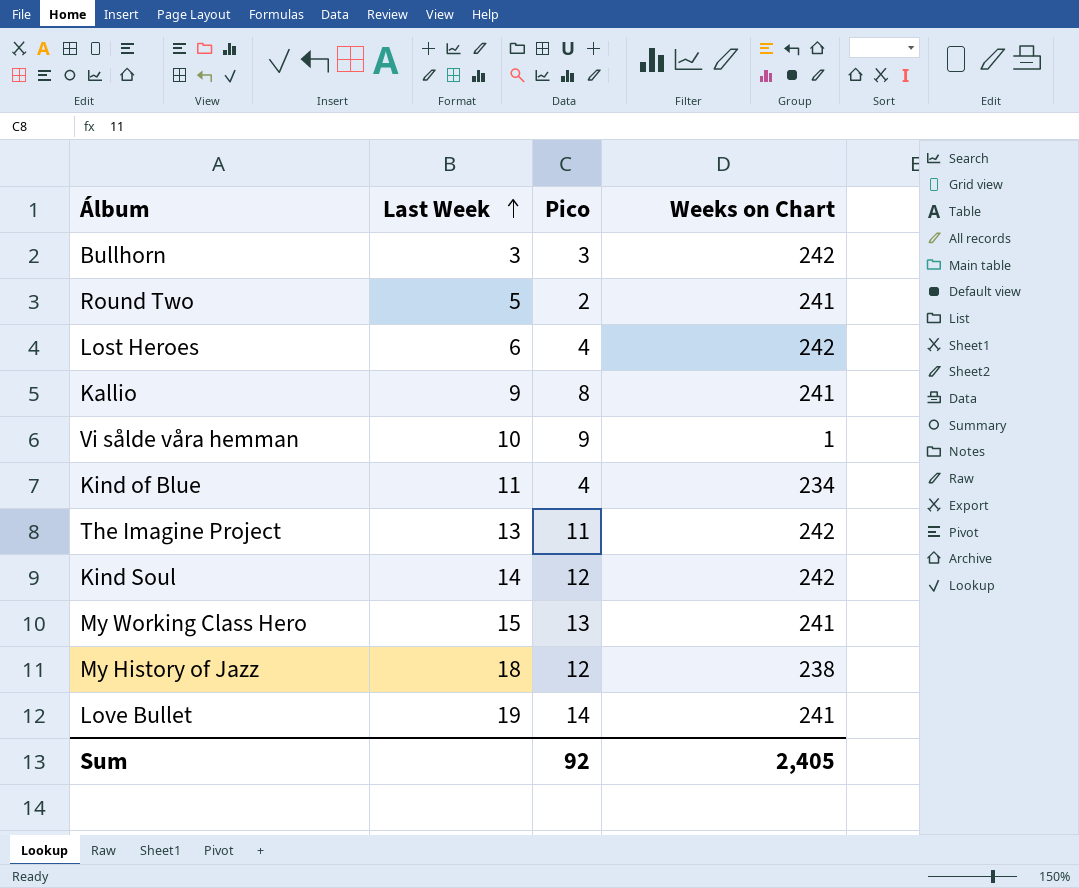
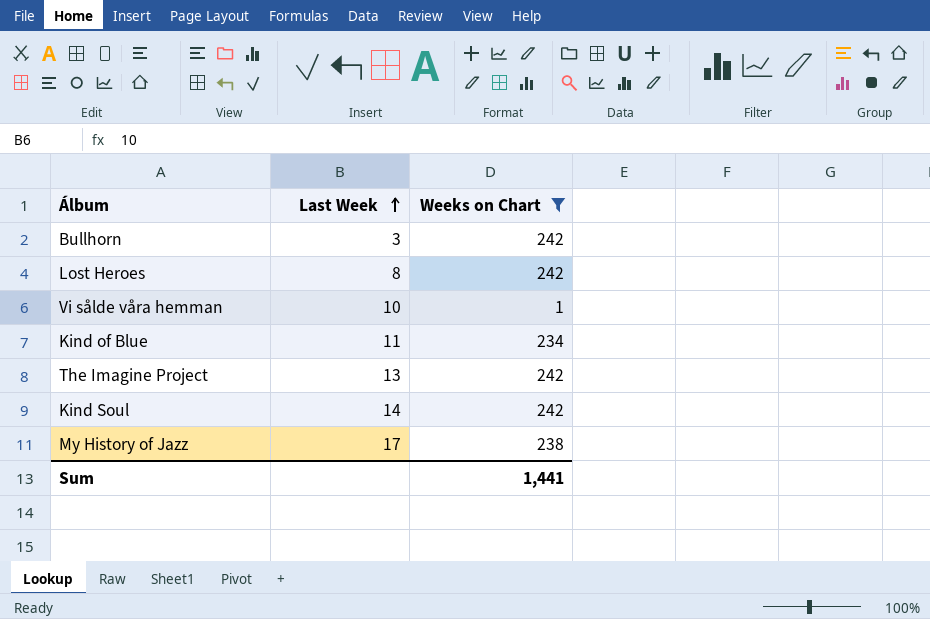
filter: none -> Weeks on Chart != 241
column Pico | position: 3 -> none
Lost Heroes | Last Week: 6 -> 8
My History of Jazz | Last Week: 18 -> 17
Sum | Weeks on Chart: 2,405 -> 1,441

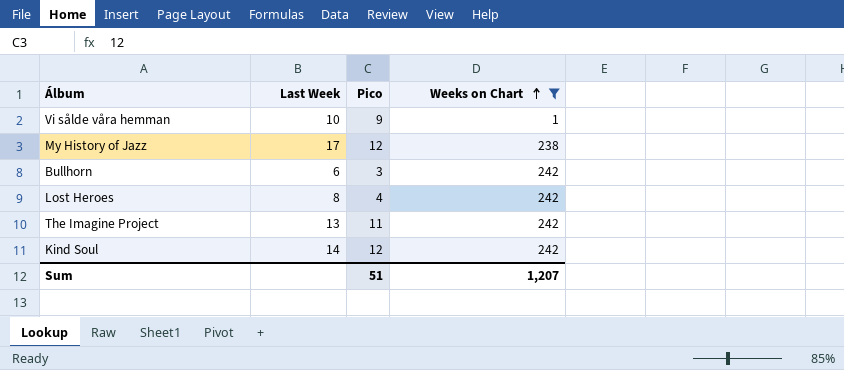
row order: Last Week ascending -> Weeks on Chart ascending
column Pico | position: none -> 3
row Kind of Blue: 11 | 234 -> none
Bullhorn | Last Week: 3 -> 6
Sum | Weeks on Chart: 1,441 -> 1,207

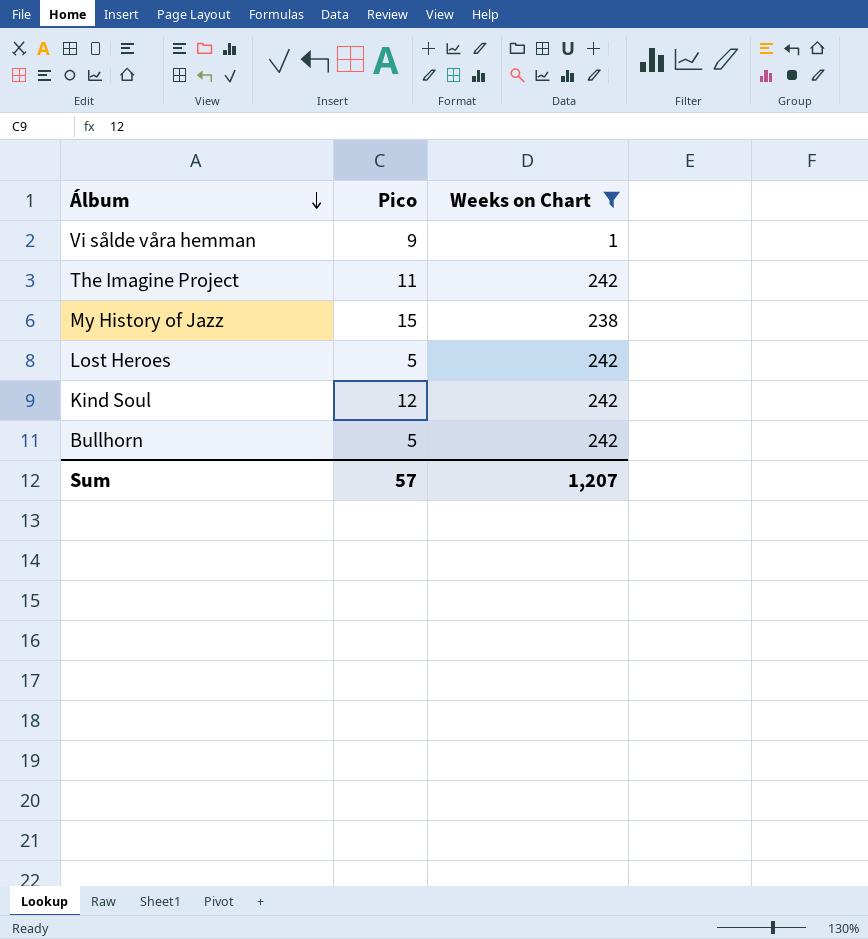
row order: Weeks on Chart ascending -> Álbum descending
column Last Week | position: 2 -> none
My History of Jazz | Pico: 12 -> 15
Lost Heroes | Pico: 4 -> 5
Bullhorn | Pico: 3 -> 5
Sum | Pico: 51 -> 57

